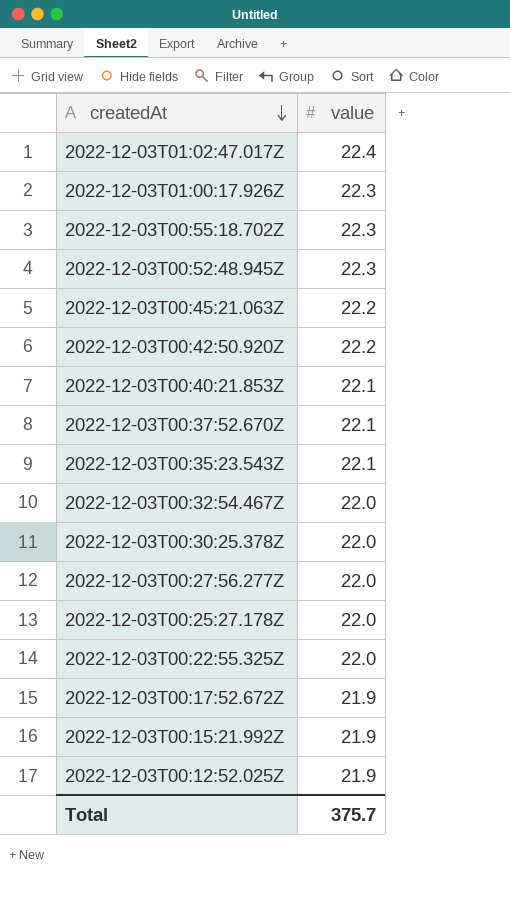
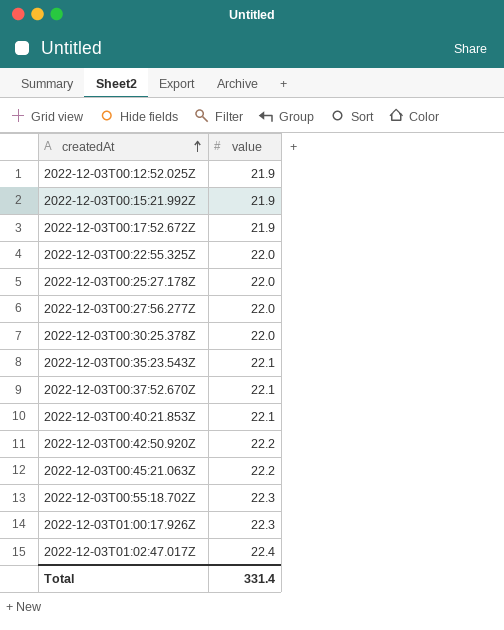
row order: createdAt descending -> createdAt ascending
row 2022-12-03T00:52:48.945Z: 22.3 -> none
row 2022-12-03T00:32:54.467Z: 22.0 -> none
Total | value: 375.7 -> 331.4

